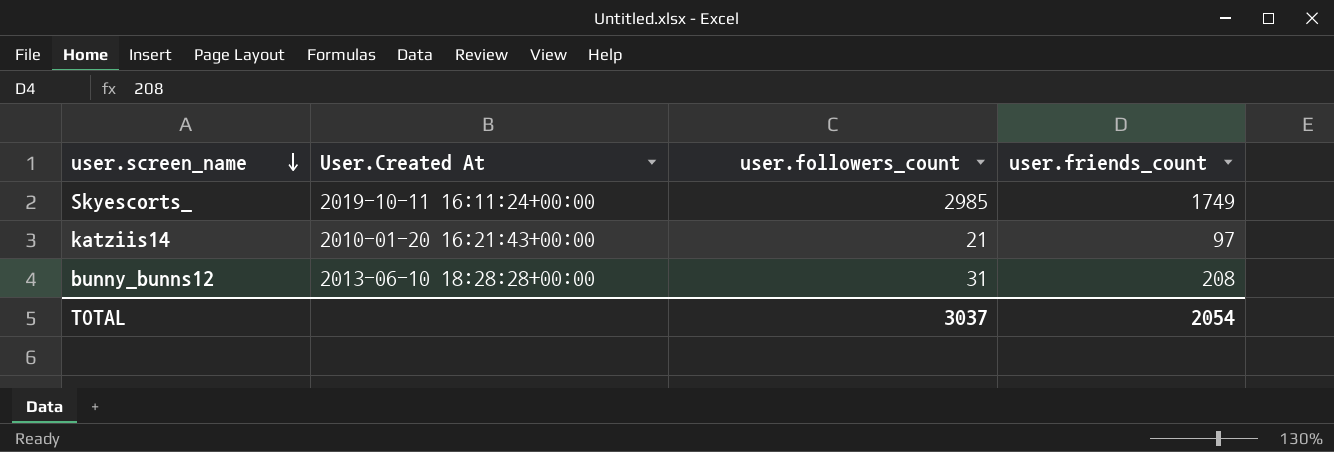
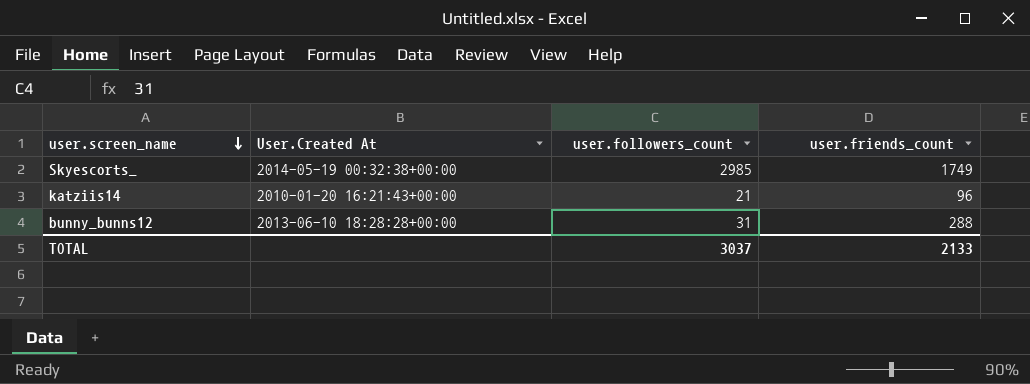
Skyescorts_ | User.Created At: 2019-10-11 16:11:24+00:00 -> 2014-05-19 00:32:38+00:00
katziis14 | user.friends_count: 97 -> 96
bunny_bunns12 | user.friends_count: 208 -> 288
TOTAL | user.friends_count: 2054 -> 2133

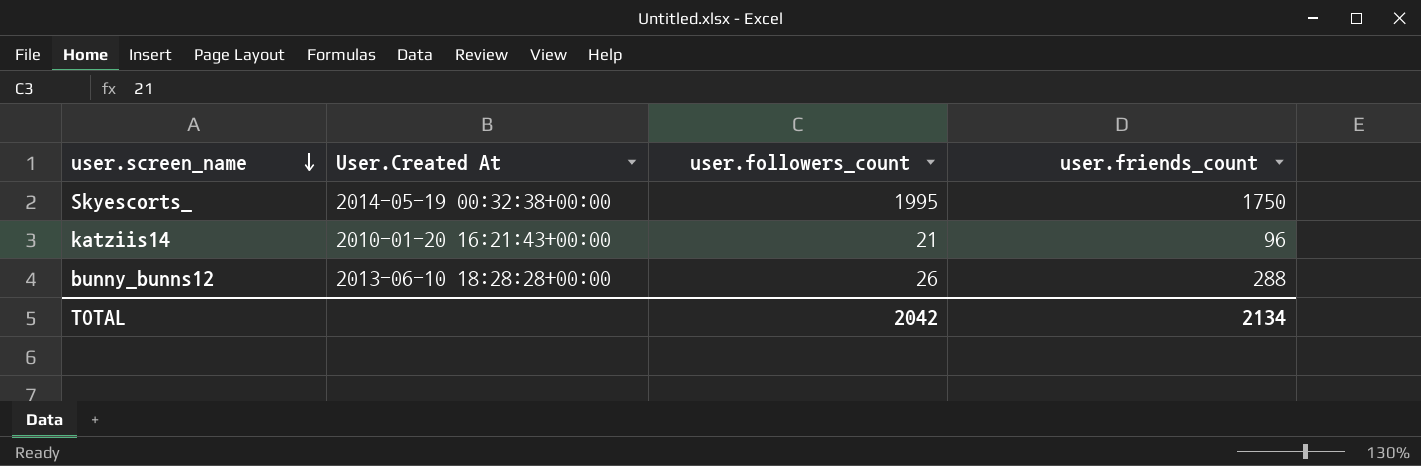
Skyescorts_ | user.followers_count: 2985 -> 1995
Skyescorts_ | user.friends_count: 1749 -> 1750
bunny_bunns12 | user.followers_count: 31 -> 26
TOTAL | user.followers_count: 3037 -> 2042
TOTAL | user.friends_count: 2133 -> 2134

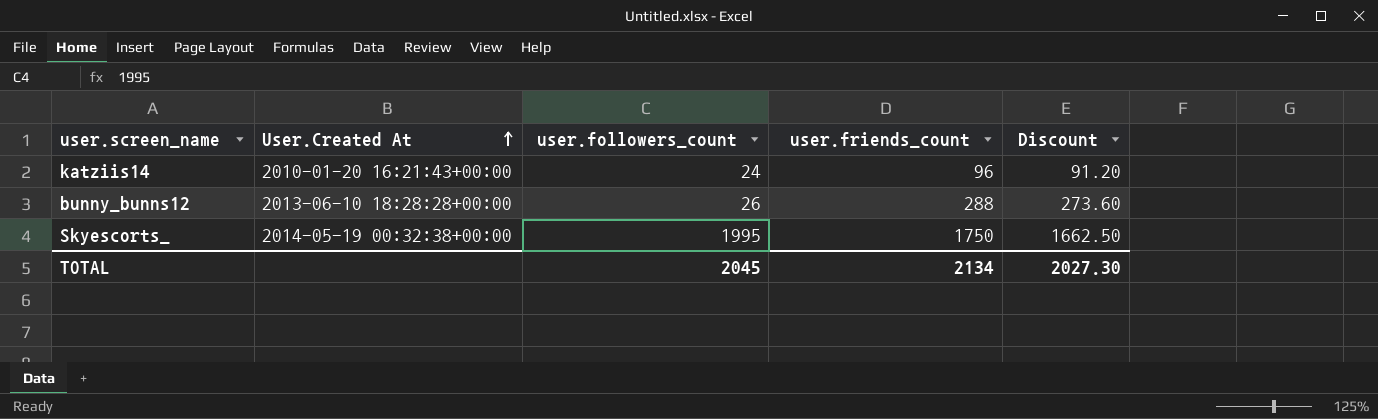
row order: user.screen_name descending -> User.Created At ascending
column Discount | formula: none -> [user.friends_count] * 0.95
katziis14 | user.followers_count: 21 -> 24
TOTAL | user.followers_count: 2042 -> 2045

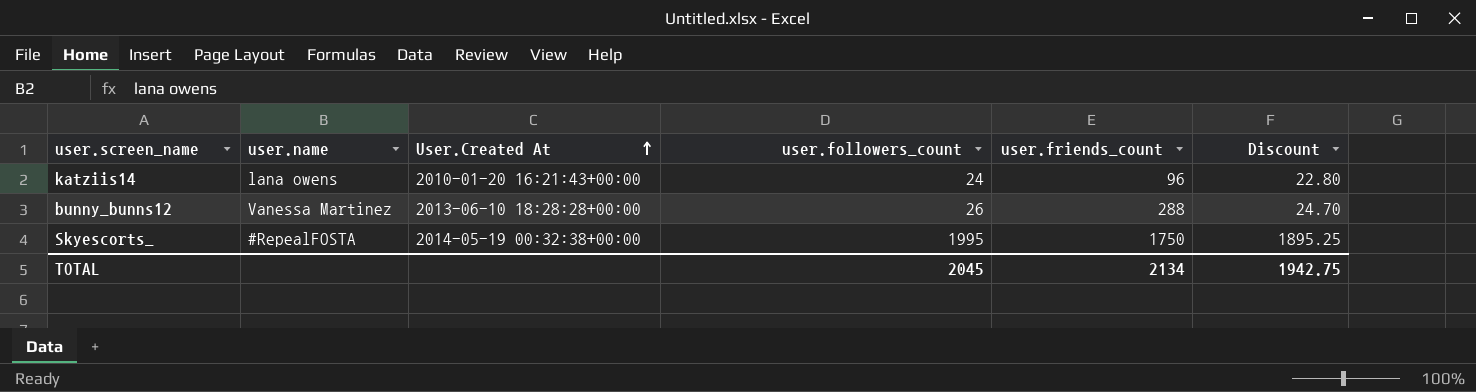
column user.name | position: none -> 2
column Discount | formula: [user.friends_count] * 0.95 -> [user.followers_count] * 0.95
TOTAL | Discount: 2027.30 -> 1942.75

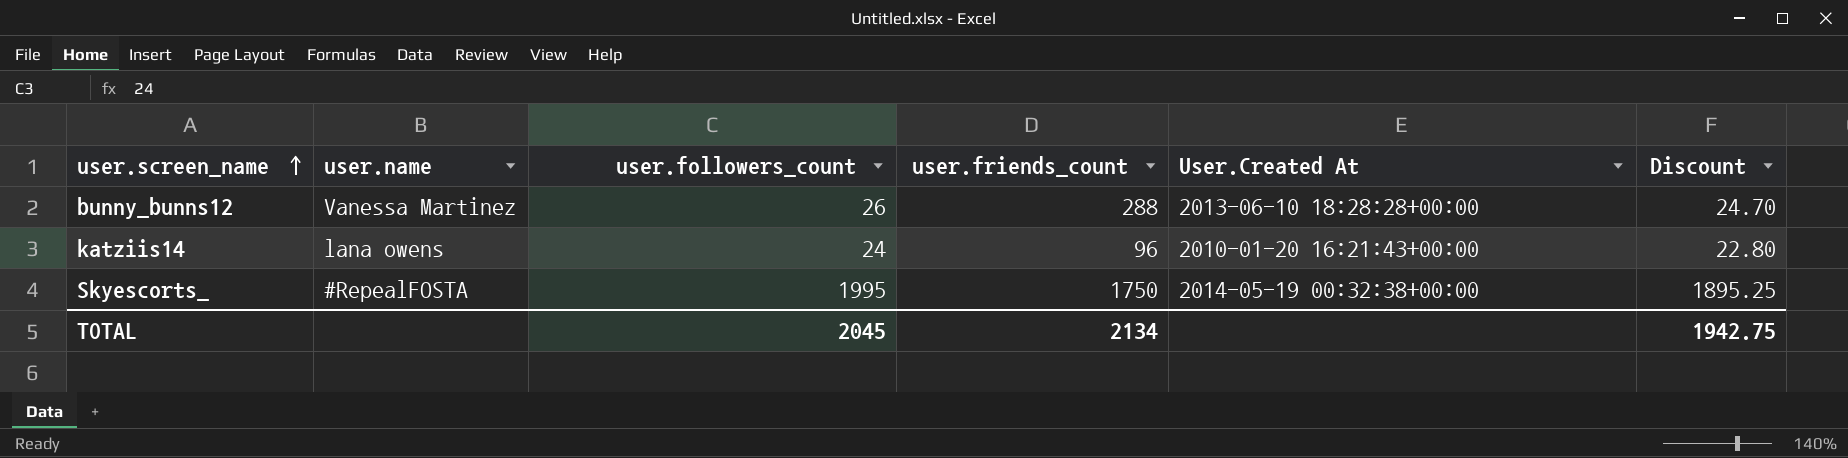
row order: User.Created At ascending -> user.screen_name ascending
column User.Created At | position: 3 -> 5

